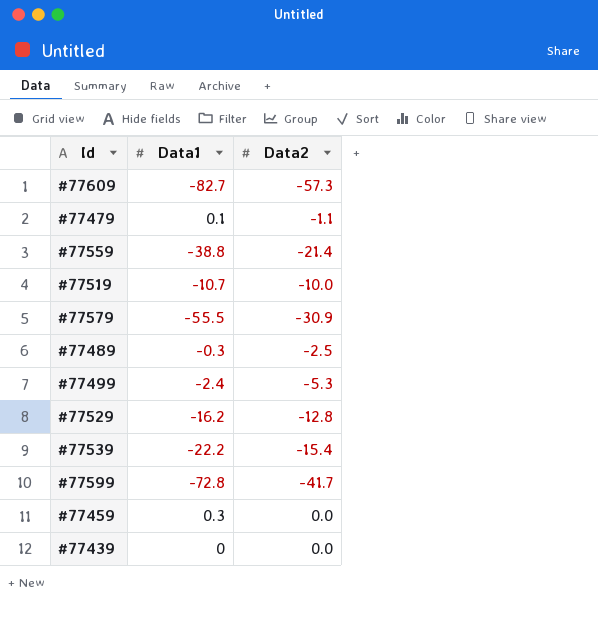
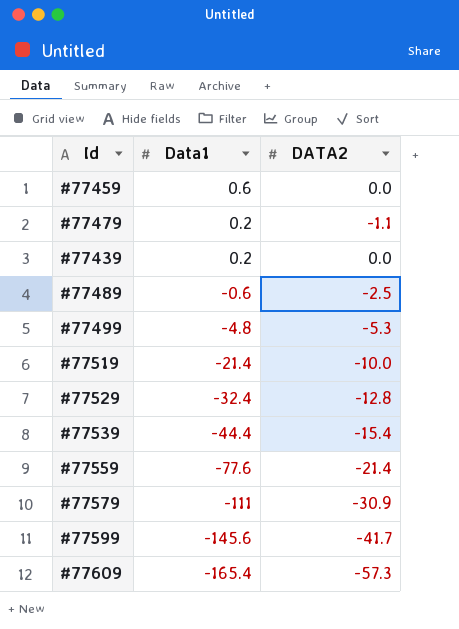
row order: none -> Data1 descending
column name: Data2 -> DATA2
#77459 | Data1: 0.3 -> 0.6
#77479 | Data1: 0.1 -> 0.2
#77439 | Data1: 0 -> 0.2
#77489 | Data1: -0.3 -> -0.6
#77499 | Data1: -2.4 -> -4.8
#77519 | Data1: -10.7 -> -21.4
#77529 | Data1: -16.2 -> -32.4
#77539 | Data1: -22.2 -> -44.4
#77559 | Data1: -38.8 -> -77.6
#77579 | Data1: -55.5 -> -111
#77599 | Data1: -72.8 -> -145.6
#77609 | Data1: -82.7 -> -165.4

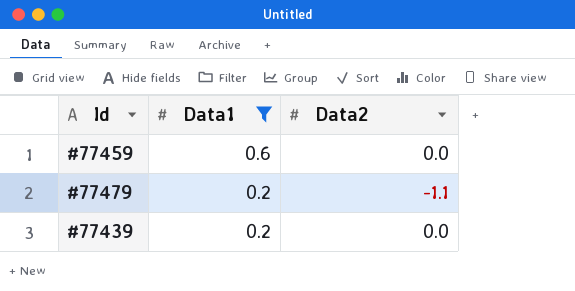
filter: none -> Data1 >= 0.2
column name: DATA2 -> Data2

